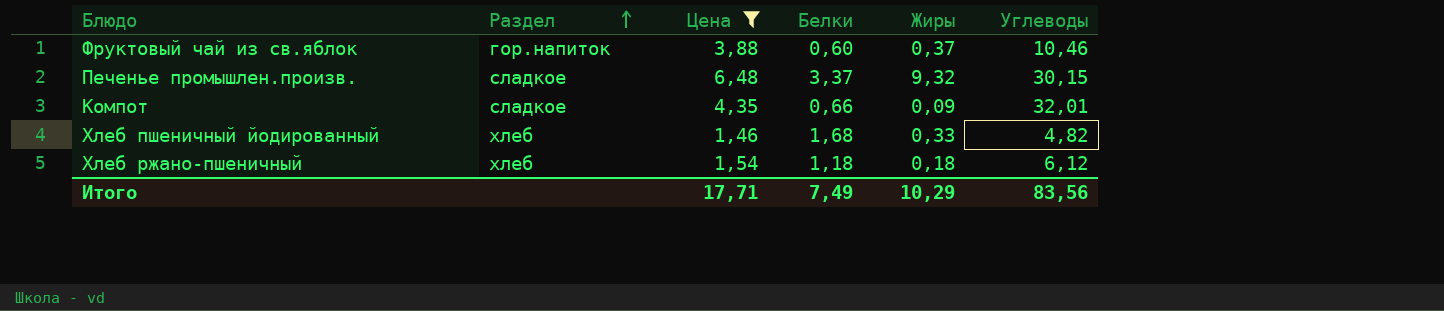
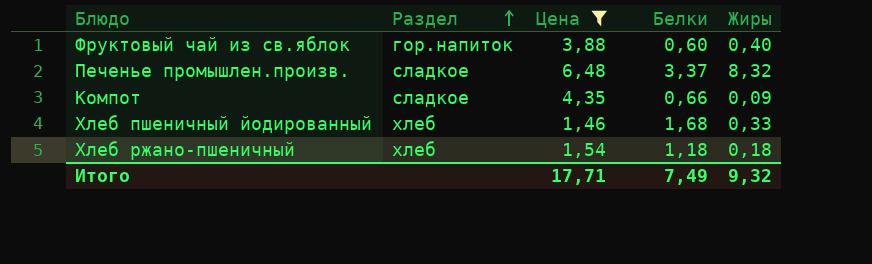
column Углеводы | position: 6 -> none
Фруктовый чай из св.яблок | Жиры: 0,37 -> 0,40
Печенье промышлен.произв. | Жиры: 9,32 -> 8,32
Итого | Жиры: 10,29 -> 9,32

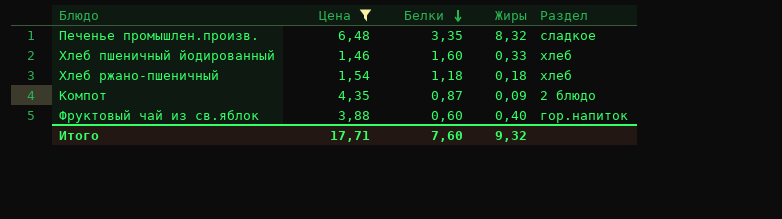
row order: Раздел ascending -> Белки descending
column Раздел | position: 2 -> 5
Печенье промышлен.произв. | Белки: 3,37 -> 3,35
Хлеб пшеничный йодированный | Белки: 1,68 -> 1,60
Компот | Белки: 0,66 -> 0,87
Компот | Раздел: сладкое -> 2 блюдо
Итого | Белки: 7,49 -> 7,60

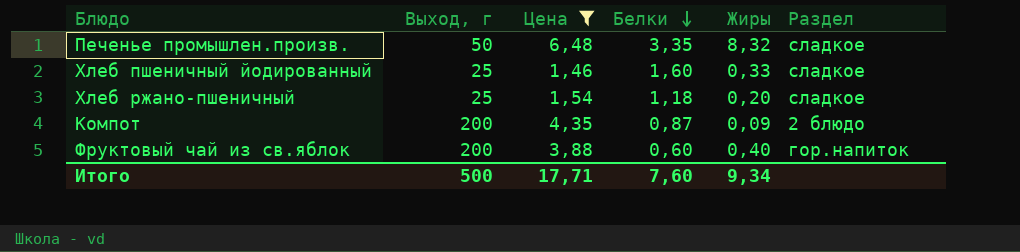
column Выход, г | position: none -> 2
Хлеб пшеничный йодированный | Раздел: хлеб -> сладкое
Хлеб ржано-пшеничный | Жиры: 0,18 -> 0,20
Хлеб ржано-пшеничный | Раздел: хлеб -> сладкое
Итого | Жиры: 9,32 -> 9,34

